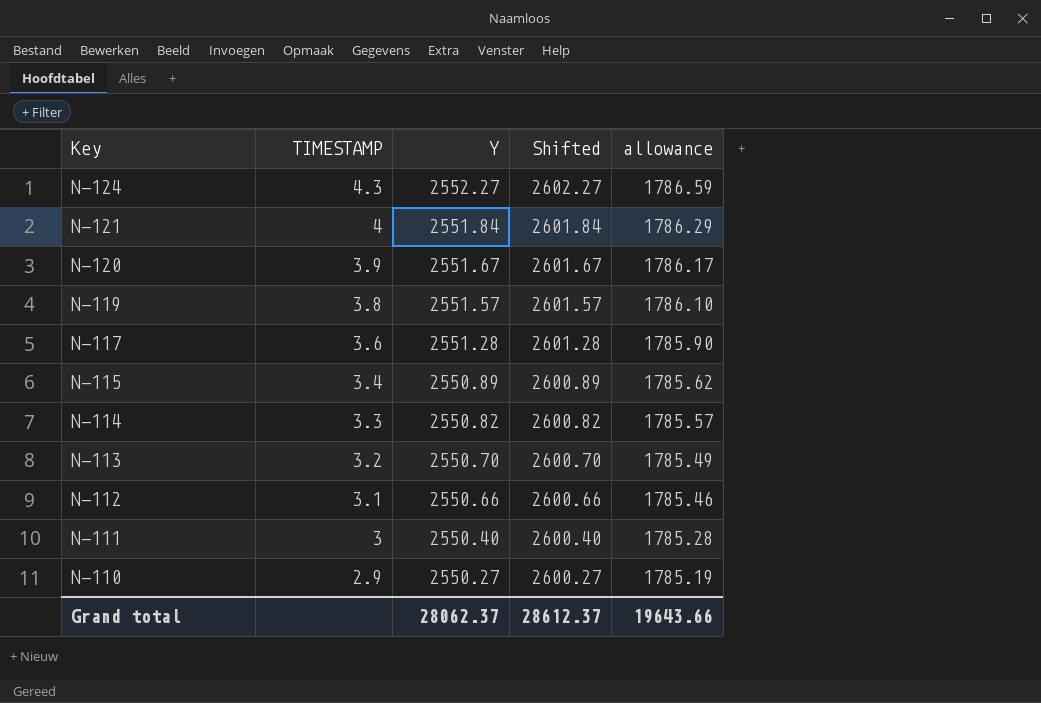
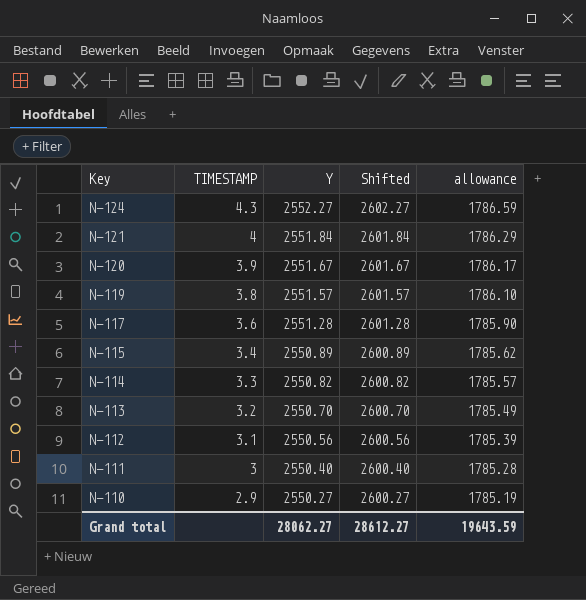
N-112 | Y: 2550.66 -> 2550.56
N-112 | Shifted: 2600.66 -> 2600.56
N-112 | allowance: 1785.46 -> 1785.39
Grand total | Y: 28062.37 -> 28062.27
Grand total | Shifted: 28612.37 -> 28612.27
Grand total | allowance: 19643.66 -> 19643.59

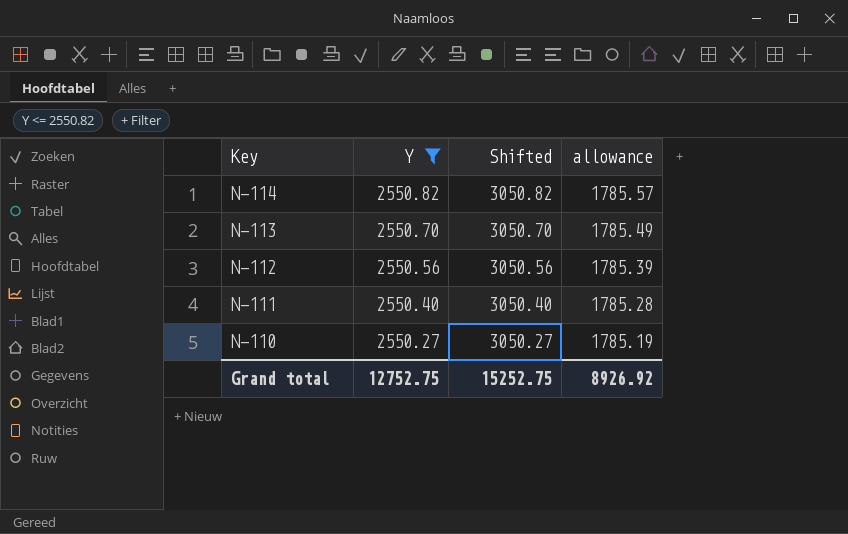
filter: none -> Y <= 2550.82
column TIMESTAMP | position: 2 -> none
column Shifted | formula: [Y] + 50 -> [Y] + 500
Grand total | Y: 28062.27 -> 12752.75
Grand total | Shifted: 28612.27 -> 15252.75
Grand total | allowance: 19643.59 -> 8926.92

